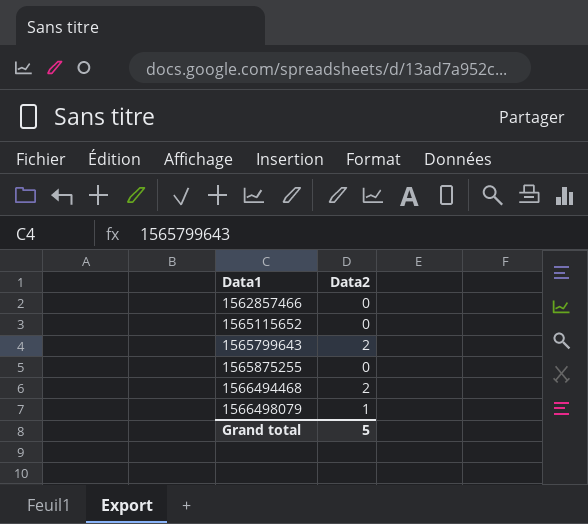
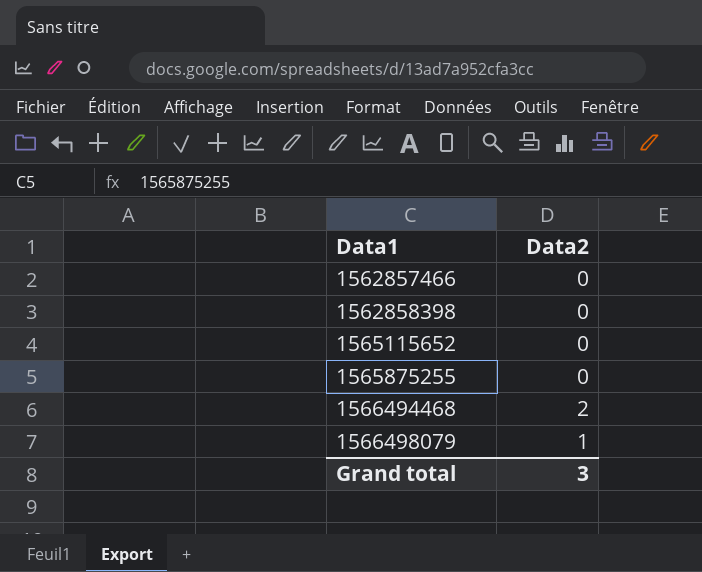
row 1565799643: 2 -> none
row 1562858398: none -> 0
Grand total | Data2: 5 -> 3

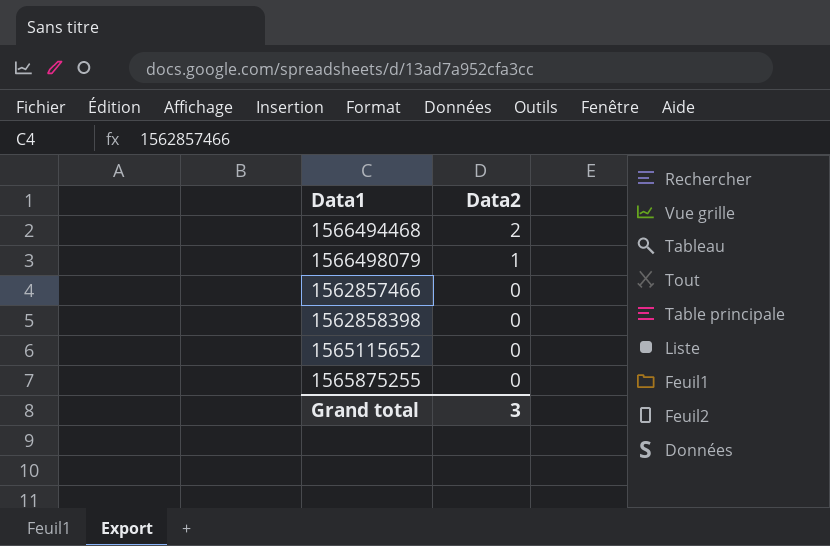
row order: Data1 ascending -> Data2 descending

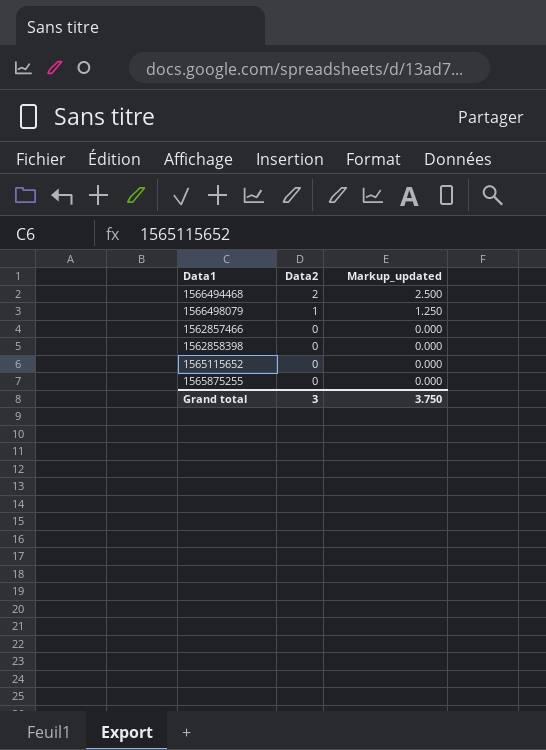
column Markup_updated | formula: none -> [Data2] * 1.25

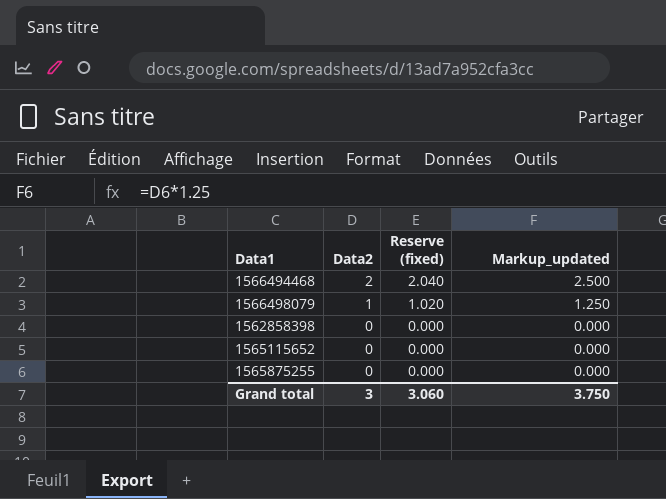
column Reserve (fixed) | formula: none -> [Data2] * 1.02
row 1562857466: 0 | 0.000 -> none

